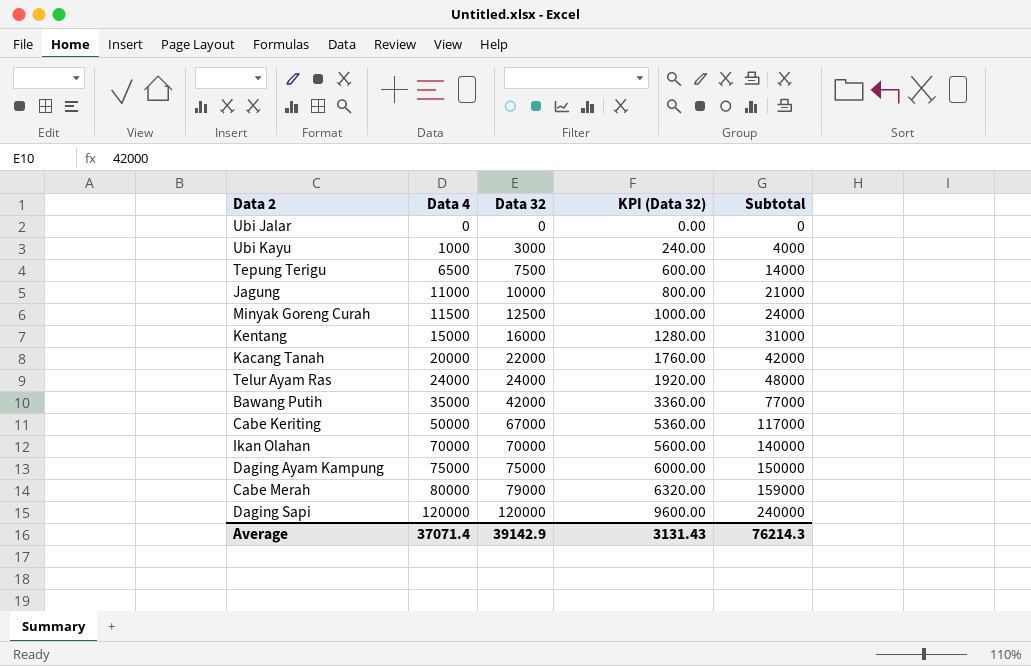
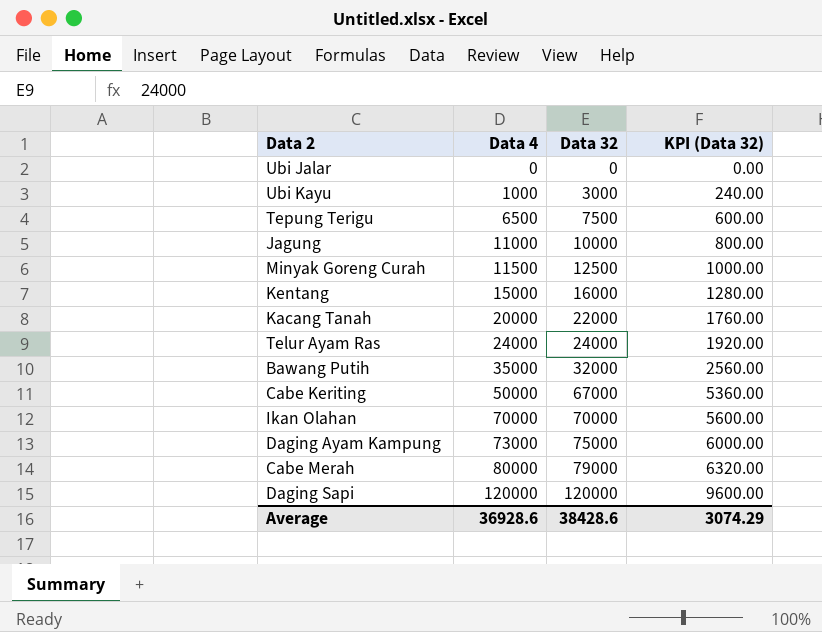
column Subtotal | formula: [Data 4] + [Data 32] -> none
Bawang Putih | Data 32: 42000 -> 32000
Bawang Putih | KPI (Data 32): 3360.00 -> 2560.00
Daging Ayam Kampung | Data 4: 75000 -> 73000
Average | Data 4: 37071.4 -> 36928.6
Average | Data 32: 39142.9 -> 38428.6
Average | KPI (Data 32): 3131.43 -> 3074.29

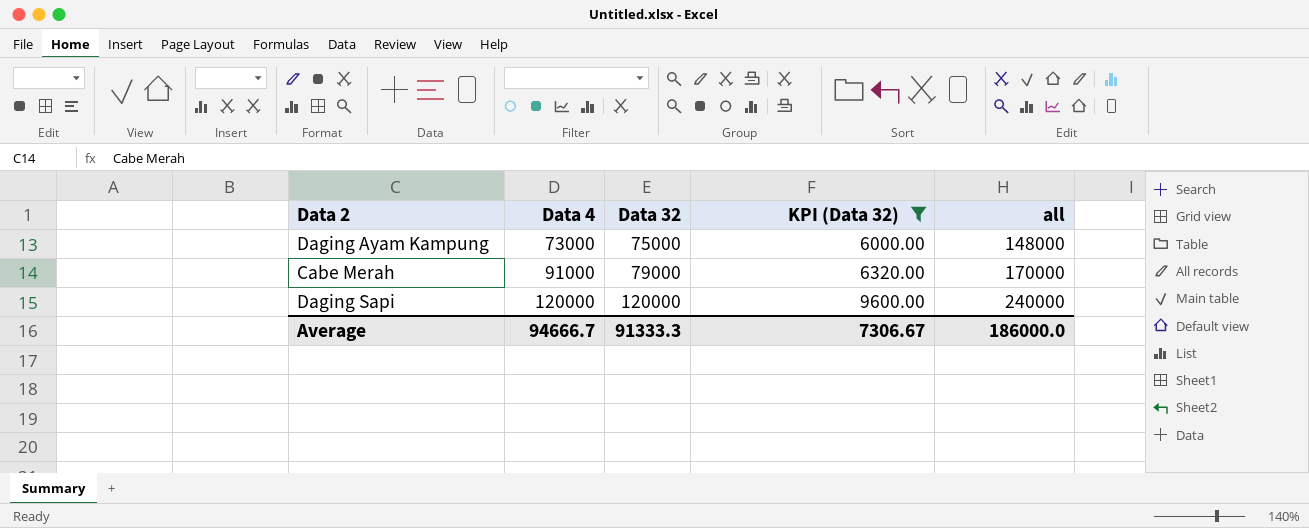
filter: none -> KPI (Data 32) >= 6000.00
column all | formula: none -> [Data 4] + [Data 32]
Cabe Merah | Data 4: 80000 -> 91000
Average | Data 4: 36928.6 -> 94666.7
Average | Data 32: 38428.6 -> 91333.3
Average | KPI (Data 32): 3074.29 -> 7306.67

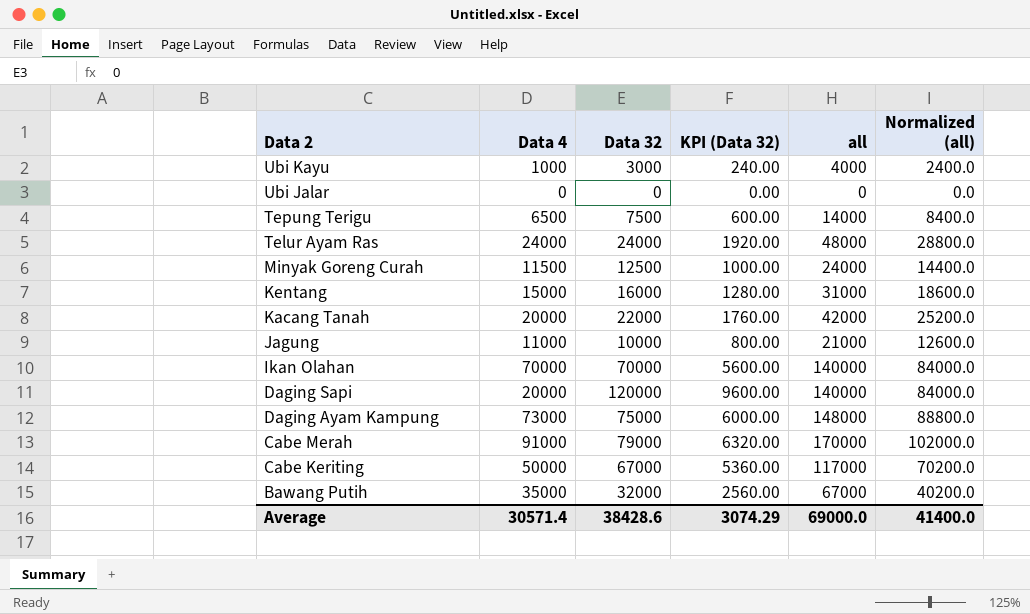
filter: KPI (Data 32) >= 6000.00 -> none
row order: Data 4 ascending -> Data 2 descending
column Normalized (all) | formula: none -> [all] * 0.6
Daging Sapi | Data 4: 120000 -> 20000
Daging Sapi | all: 240000 -> 140000
Average | Data 4: 94666.7 -> 30571.4
Average | Data 32: 91333.3 -> 38428.6
Average | KPI (Data 32): 7306.67 -> 3074.29
Average | all: 186000.0 -> 69000.0

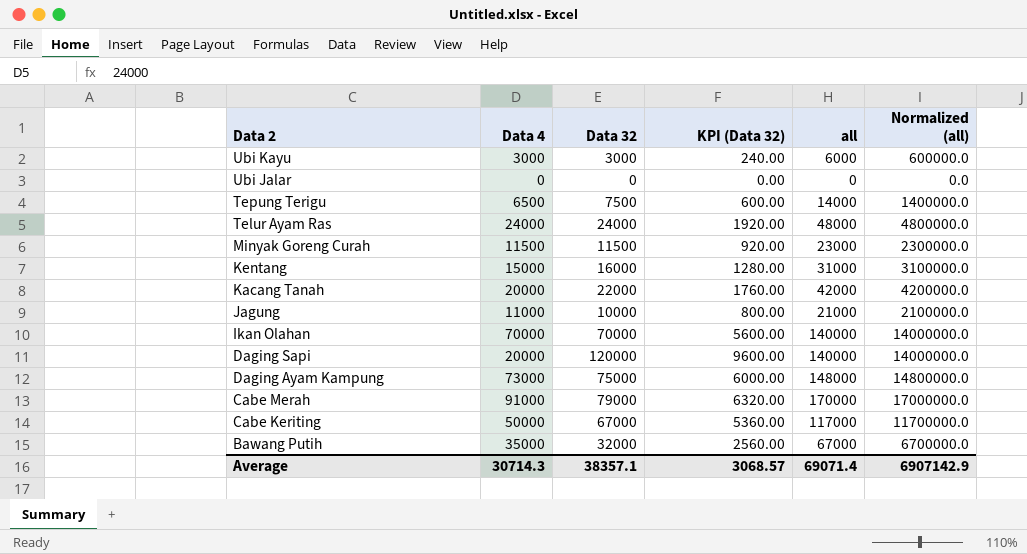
column Normalized (all) | formula: [all] * 0.6 -> [all] * 100
Ubi Kayu | Data 4: 1000 -> 3000
Ubi Kayu | all: 4000 -> 6000
Minyak Goreng Curah | Data 32: 12500 -> 11500
Minyak Goreng Curah | KPI (Data 32): 1000.00 -> 920.00
Minyak Goreng Curah | all: 24000 -> 23000
Average | Data 4: 30571.4 -> 30714.3
Average | Data 32: 38428.6 -> 38357.1
Average | KPI (Data 32): 3074.29 -> 3068.57
Average | all: 69000.0 -> 69071.4
Average | Normalized (all): 41400.0 -> 6907142.9

